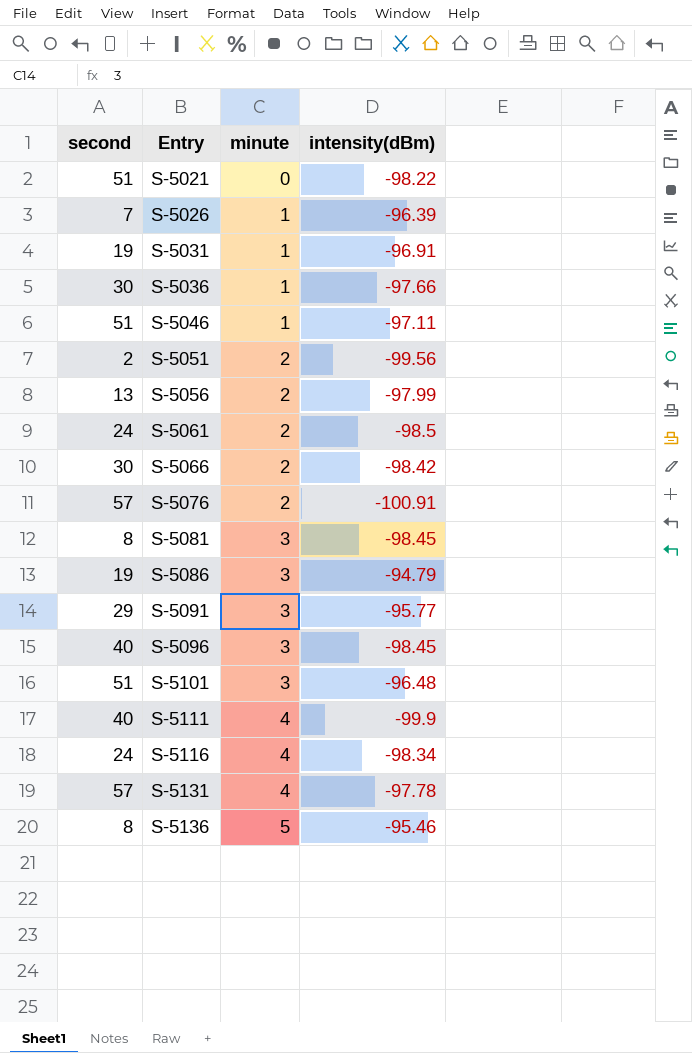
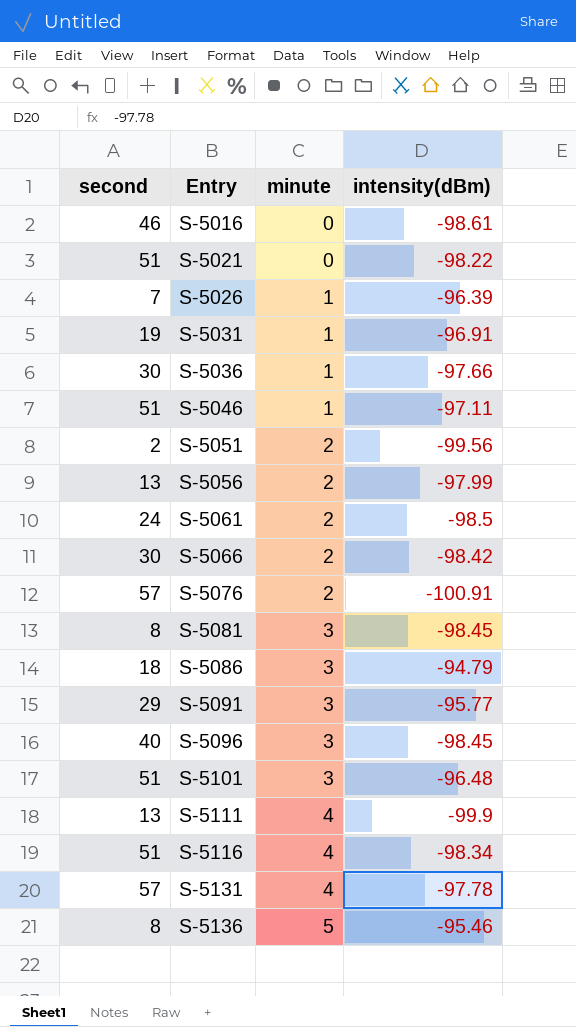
row S-5016: none -> 46 | 0 | -98.61
S-5086 | second: 19 -> 18
S-5111 | second: 40 -> 13
S-5116 | second: 24 -> 51

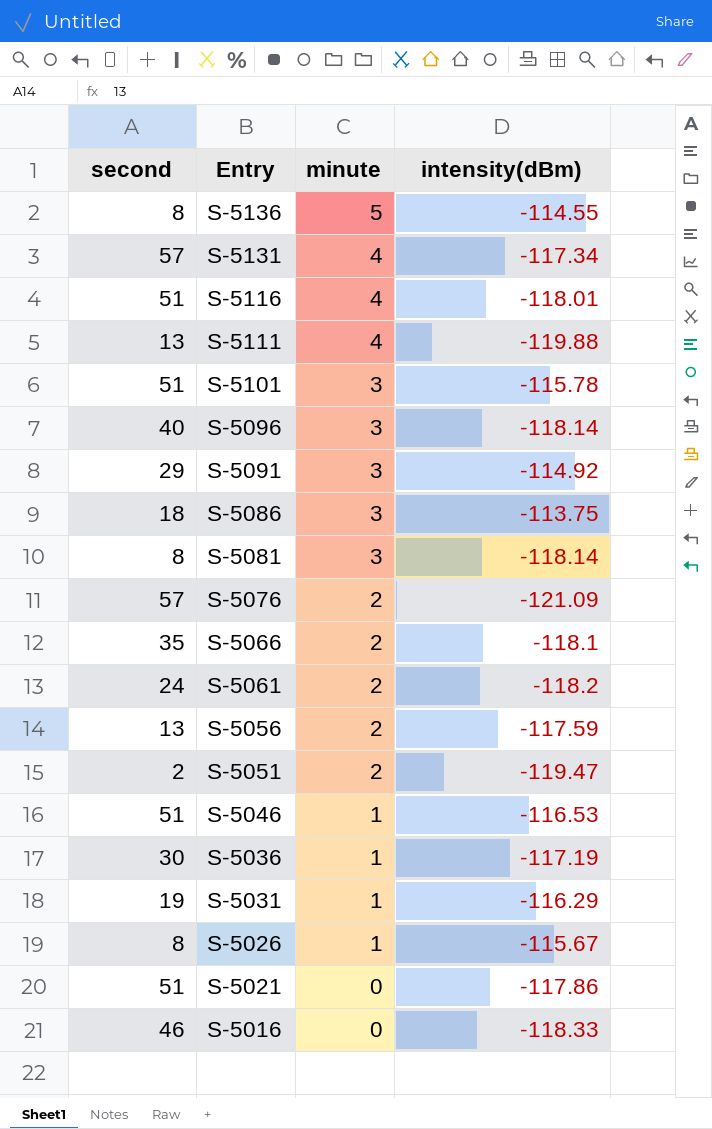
row order: Entry ascending -> Entry descending
S-5136 | intensity(dBm): -95.46 -> -114.55
S-5131 | intensity(dBm): -97.78 -> -117.34
S-5116 | intensity(dBm): -98.34 -> -118.01
S-5111 | intensity(dBm): -99.9 -> -119.88
S-5101 | intensity(dBm): -96.48 -> -115.78
S-5096 | intensity(dBm): -98.45 -> -118.14
S-5091 | intensity(dBm): -95.77 -> -114.92
S-5086 | intensity(dBm): -94.79 -> -113.75
S-5081 | intensity(dBm): -98.45 -> -118.14
S-5076 | intensity(dBm): -100.91 -> -121.09
S-5066 | second: 30 -> 35
S-5066 | intensity(dBm): -98.42 -> -118.1
S-5061 | intensity(dBm): -98.5 -> -118.2
S-5056 | intensity(dBm): -97.99 -> -117.59
S-5051 | intensity(dBm): -99.56 -> -119.47
S-5046 | intensity(dBm): -97.11 -> -116.53
S-5036 | intensity(dBm): -97.66 -> -117.19
S-5031 | intensity(dBm): -96.91 -> -116.29
S-5026 | second: 7 -> 8
S-5026 | intensity(dBm): -96.39 -> -115.67
S-5021 | intensity(dBm): -98.22 -> -117.86
S-5016 | intensity(dBm): -98.61 -> -118.33

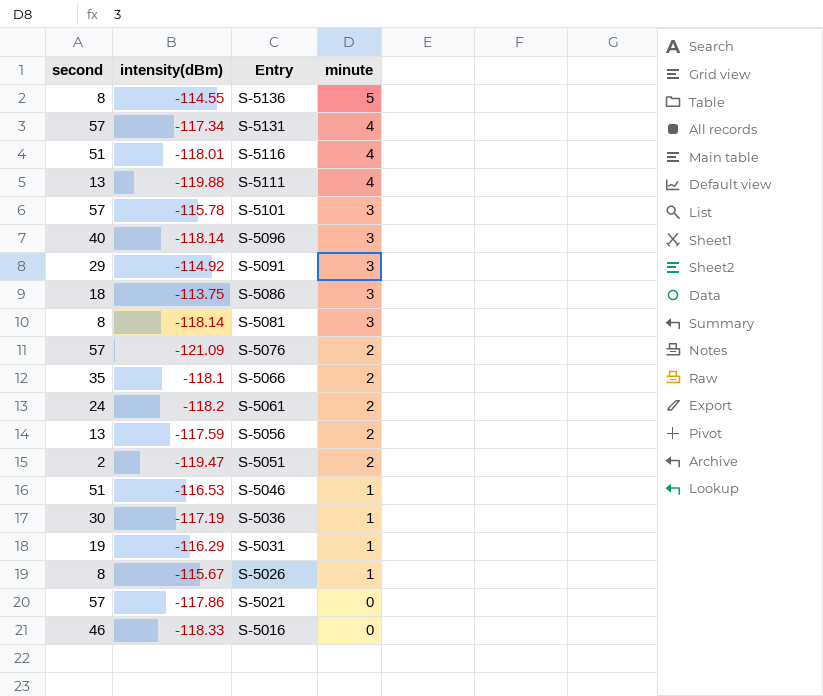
column intensity(dBm) | position: 4 -> 2
S-5101 | second: 51 -> 57
S-5021 | second: 51 -> 57

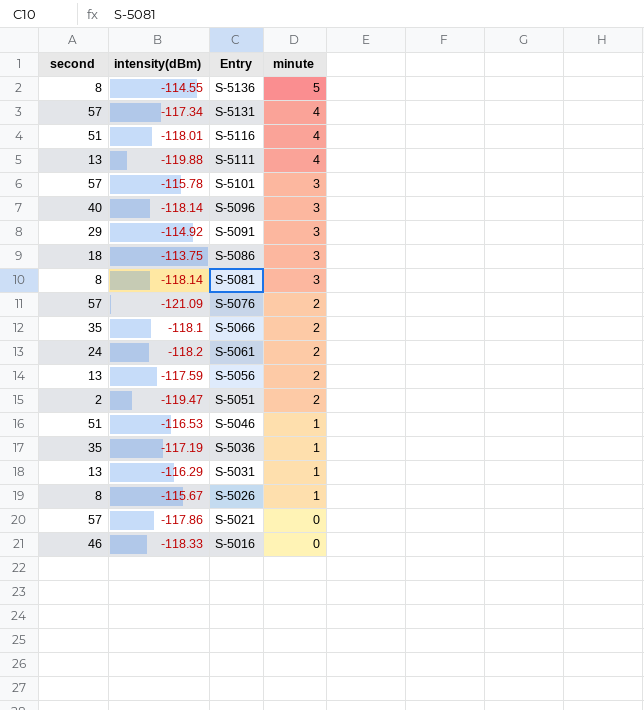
S-5036 | second: 30 -> 35
S-5031 | second: 19 -> 13

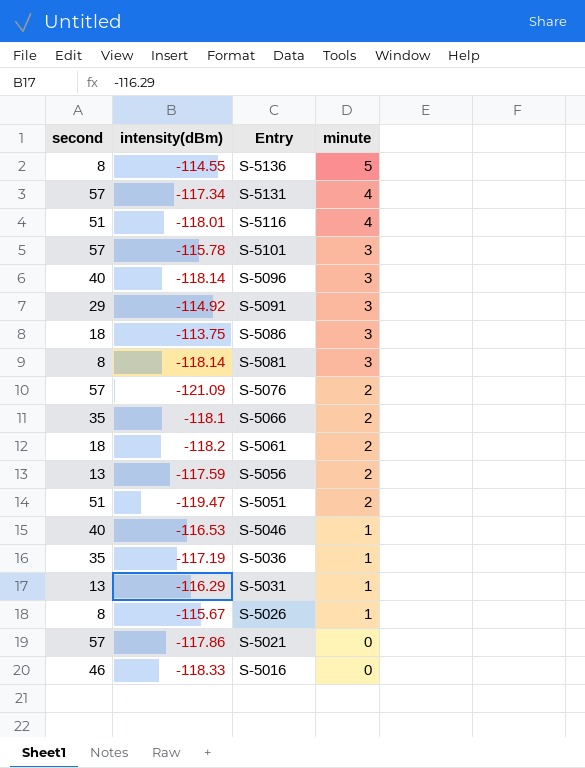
row S-5111: 13 | -119.88 | 4 -> none
S-5061 | second: 24 -> 18
S-5051 | second: 2 -> 51
S-5046 | second: 51 -> 40

